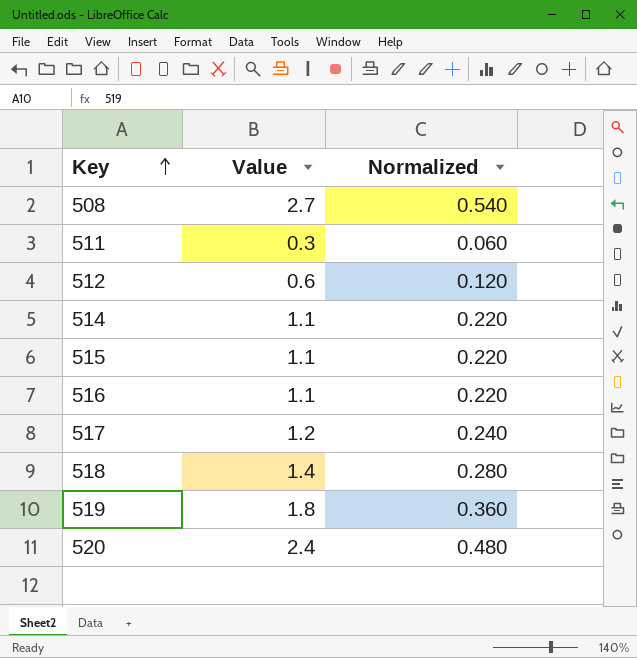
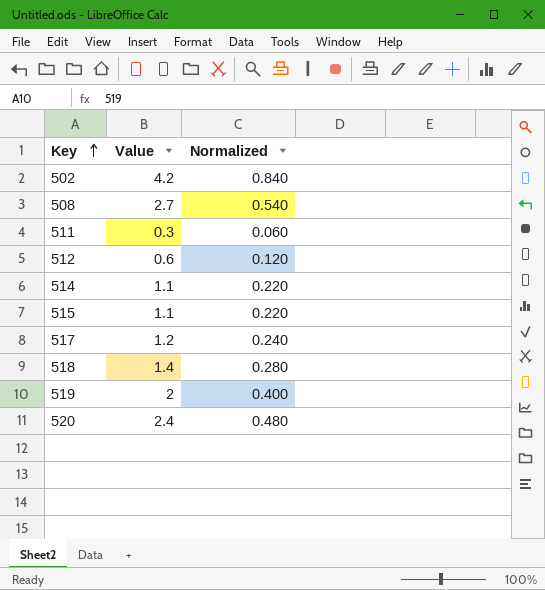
row 516: 1.1 | 0.220 -> none
row 502: none -> 4.2 | 0.840
519 | Value: 1.8 -> 2
519 | Normalized: 0.360 -> 0.400

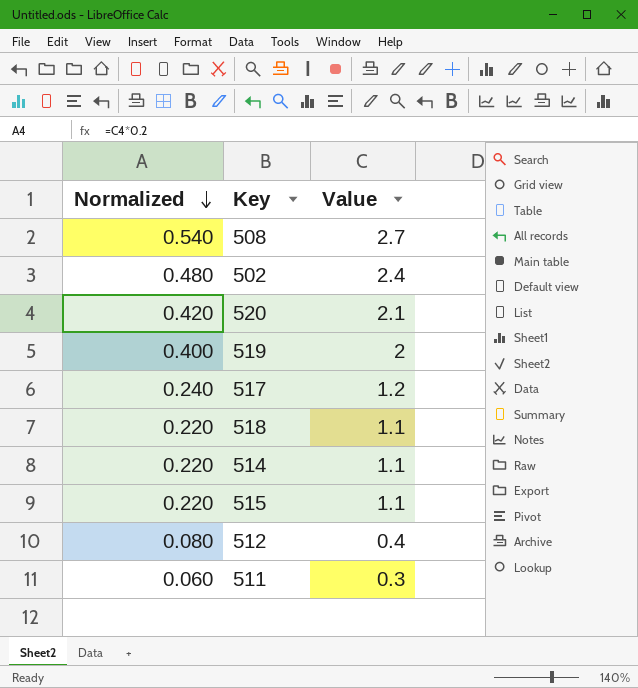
row order: Key ascending -> Normalized descending
column Normalized | position: 3 -> 1
502 | Normalized: 0.840 -> 0.480
502 | Value: 4.2 -> 2.4
520 | Normalized: 0.480 -> 0.420
520 | Value: 2.4 -> 2.1
518 | Normalized: 0.280 -> 0.220
518 | Value: 1.4 -> 1.1
512 | Normalized: 0.120 -> 0.080
512 | Value: 0.6 -> 0.4

